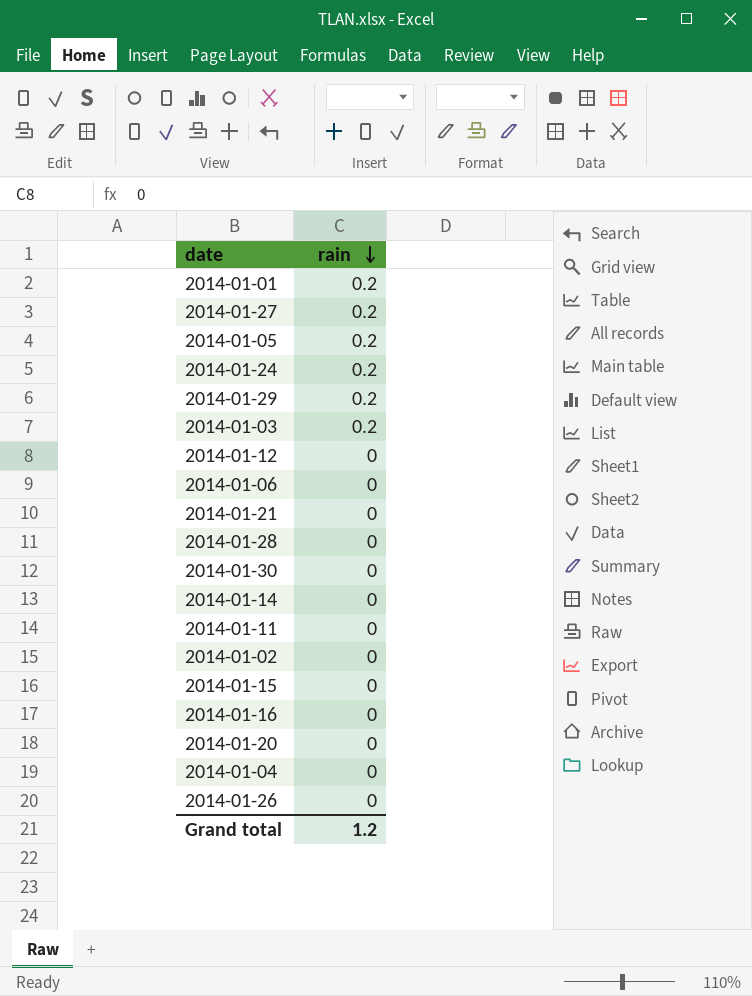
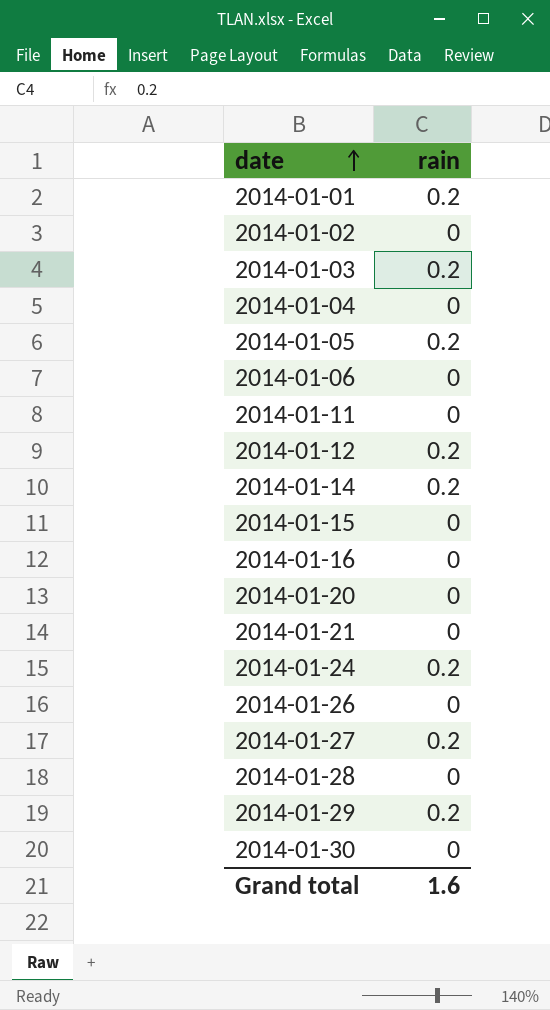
row order: rain descending -> date ascending
2014-01-12 | rain: 0 -> 0.2
2014-01-14 | rain: 0 -> 0.2
Grand total | rain: 1.2 -> 1.6

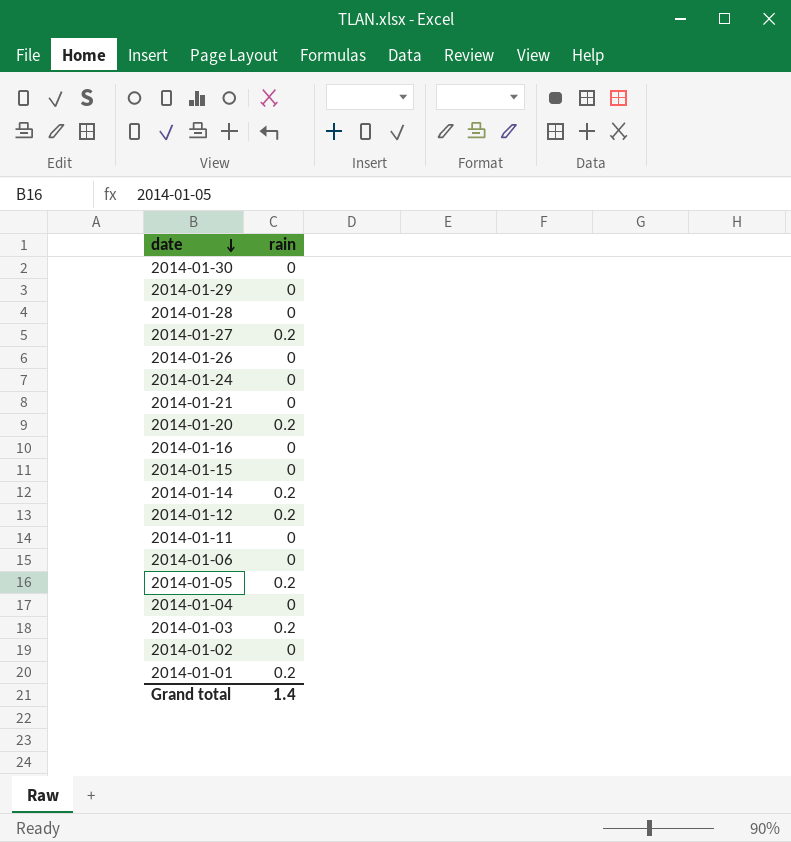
row order: date ascending -> date descending
2014-01-29 | rain: 0.2 -> 0
2014-01-24 | rain: 0.2 -> 0
2014-01-20 | rain: 0 -> 0.2
Grand total | rain: 1.6 -> 1.4

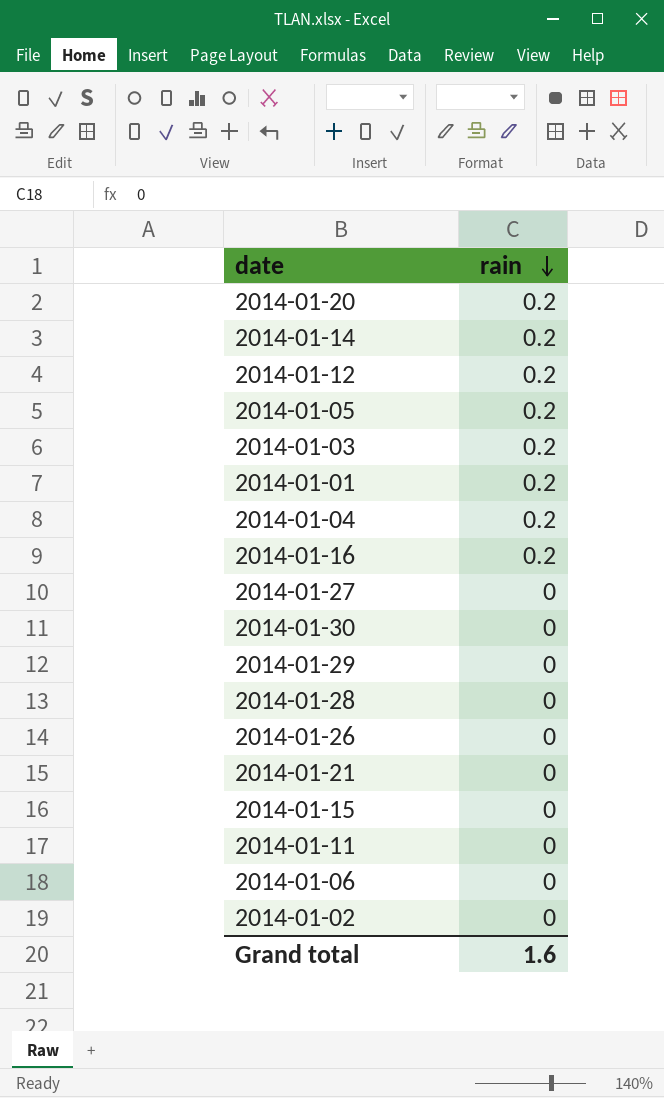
row order: date descending -> rain descending
row 2014-01-24: 0 -> none
2014-01-04 | rain: 0 -> 0.2
2014-01-16 | rain: 0 -> 0.2
2014-01-27 | rain: 0.2 -> 0
Grand total | rain: 1.4 -> 1.6

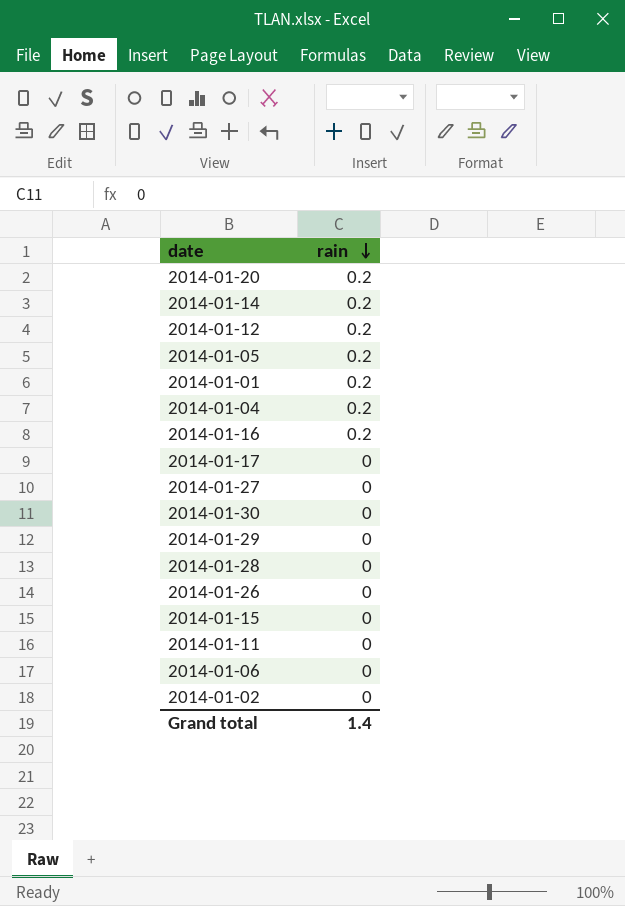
row 2014-01-03: 0.2 -> none
row 2014-01-21: 0 -> none
row 2014-01-17: none -> 0
Grand total | rain: 1.6 -> 1.4

